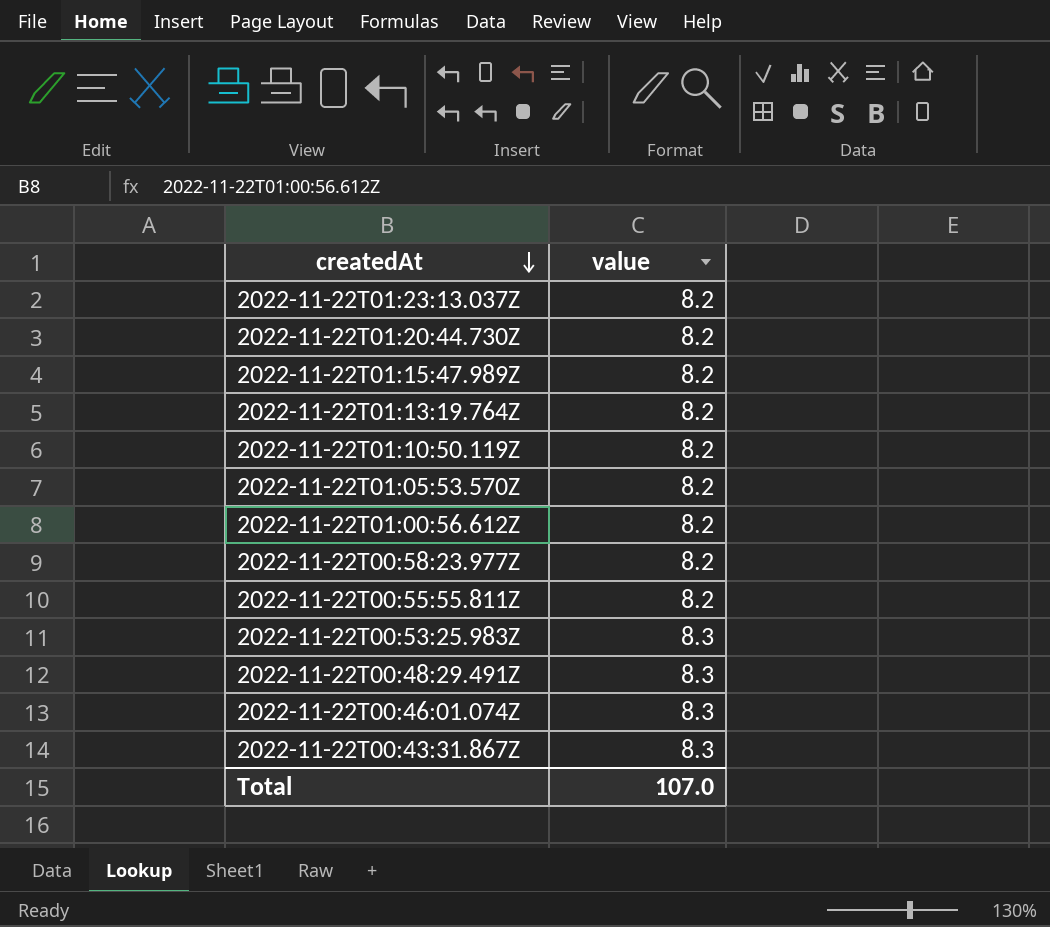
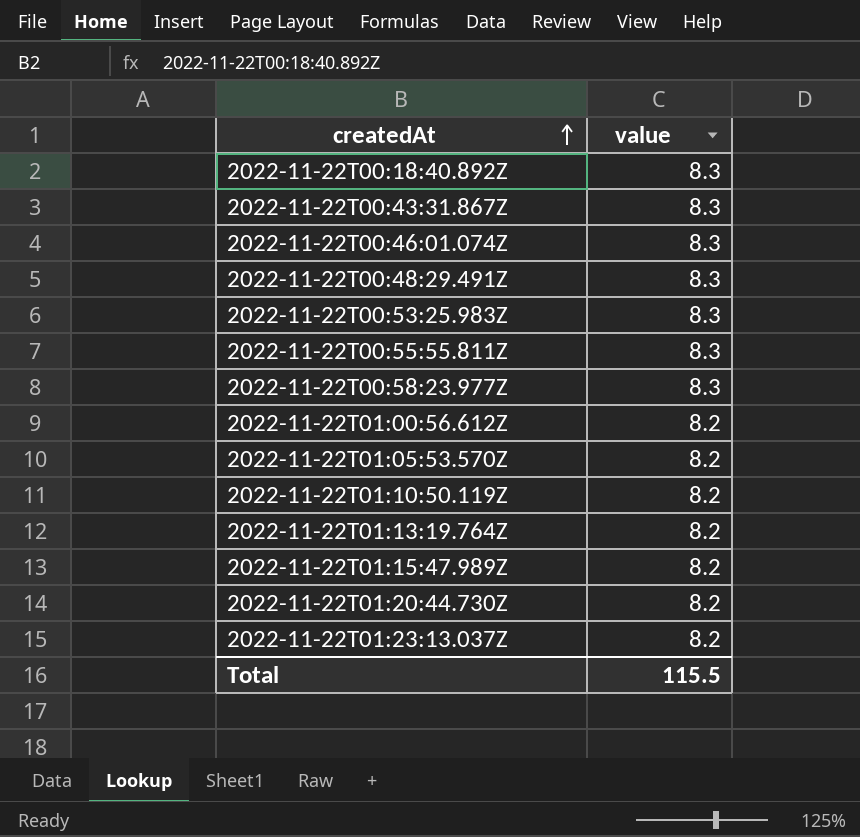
row order: createdAt descending -> createdAt ascending
row 2022-11-22T00:18:40.892Z: none -> 8.3
2022-11-22T00:55:55.811Z | value: 8.2 -> 8.3
2022-11-22T00:58:23.977Z | value: 8.2 -> 8.3
Total | value: 107.0 -> 115.5

